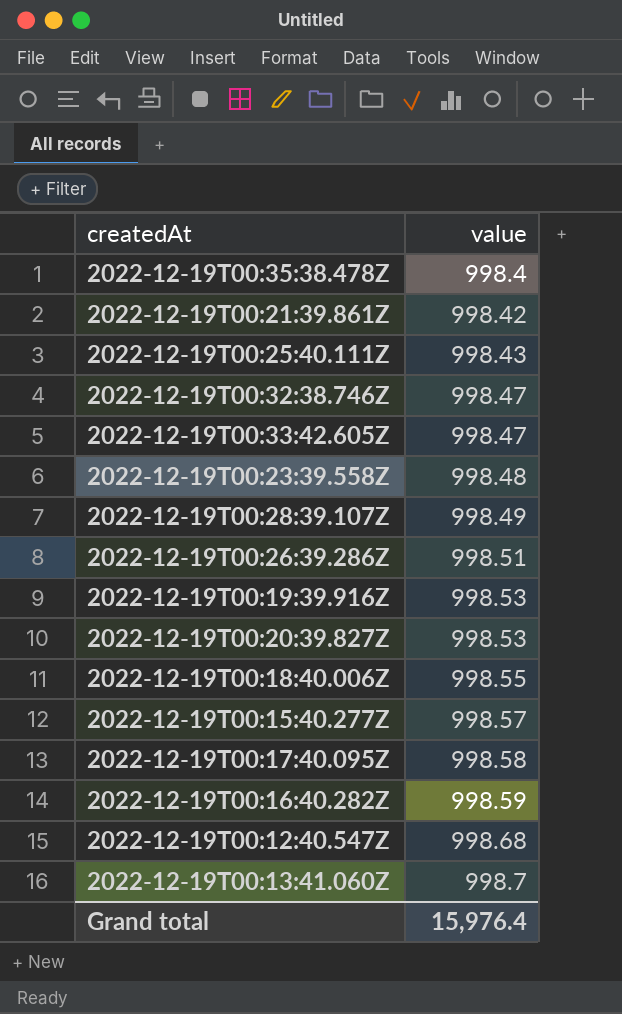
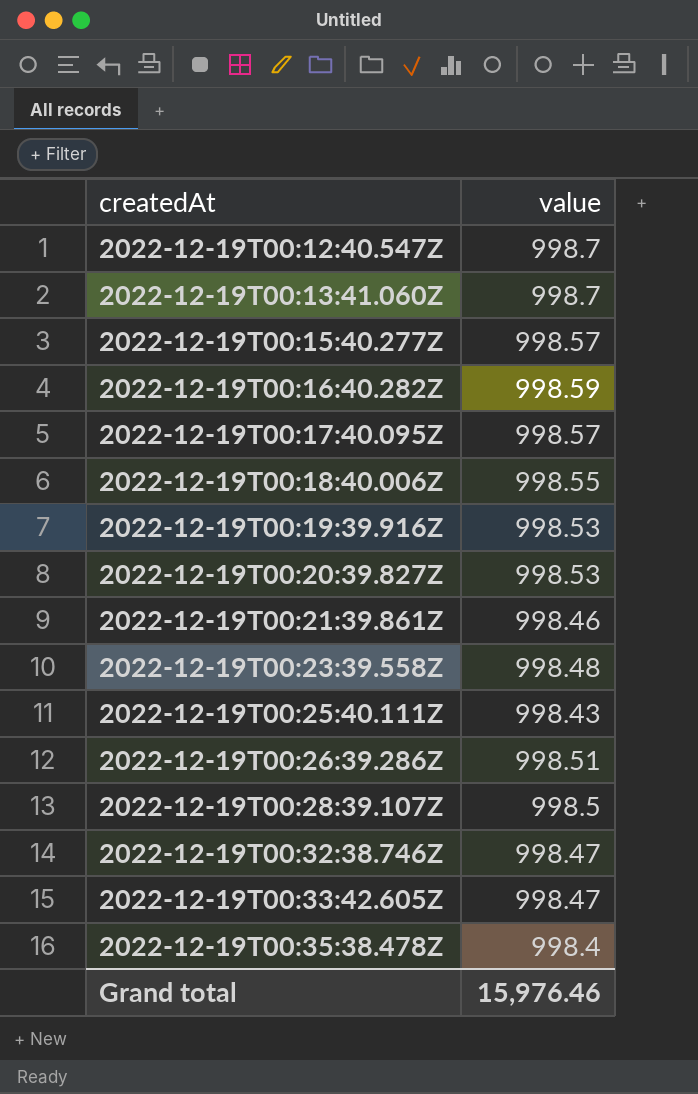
row order: value ascending -> createdAt ascending
2022-12-19T00:12:40.547Z | value: 998.68 -> 998.7
2022-12-19T00:17:40.095Z | value: 998.58 -> 998.57
2022-12-19T00:21:39.861Z | value: 998.42 -> 998.46
2022-12-19T00:28:39.107Z | value: 998.49 -> 998.5
Grand total | value: 15,976.4 -> 15,976.46

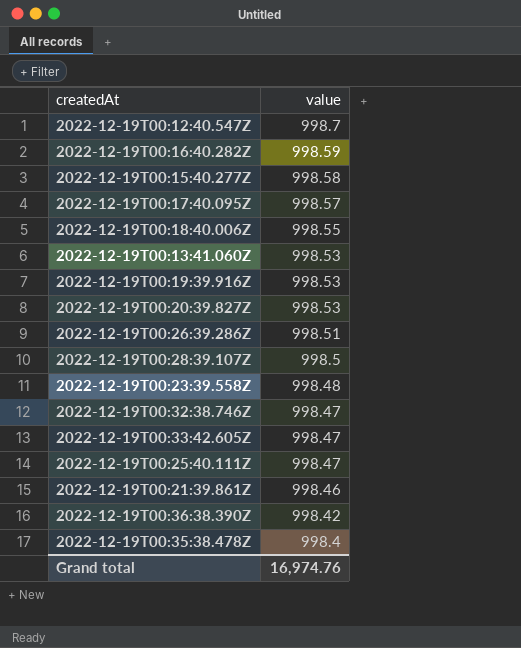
row order: createdAt ascending -> value descending
2022-12-19T00:15:40.277Z | value: 998.57 -> 998.58
2022-12-19T00:13:41.060Z | value: 998.7 -> 998.53
2022-12-19T00:25:40.111Z | value: 998.43 -> 998.47
row 2022-12-19T00:36:38.390Z: none -> 998.42
Grand total | value: 15,976.46 -> 16,974.76

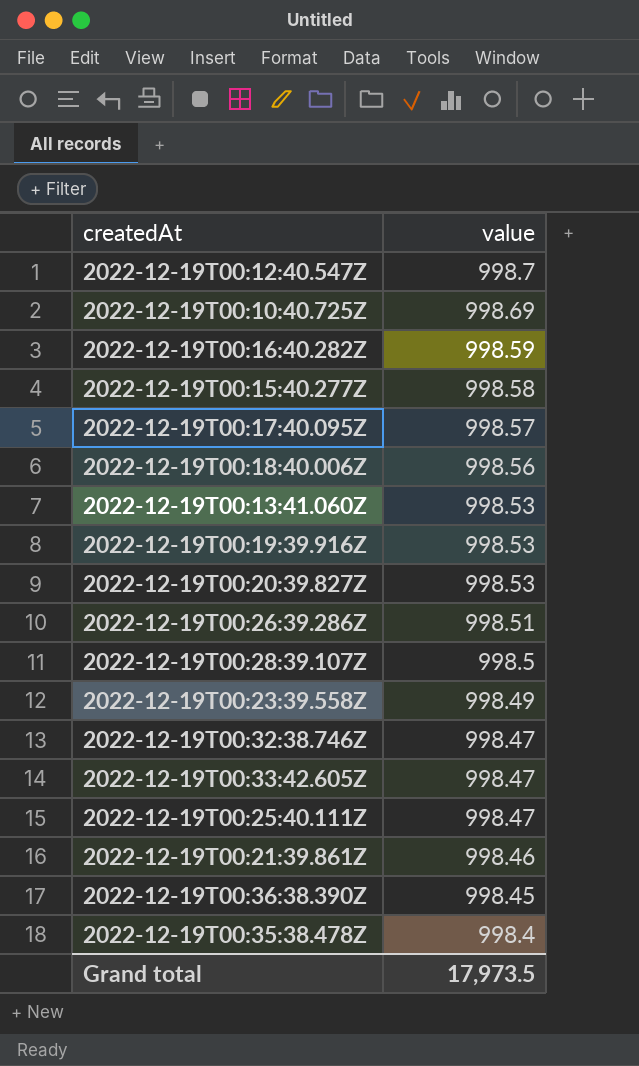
row 2022-12-19T00:10:40.725Z: none -> 998.69
2022-12-19T00:18:40.006Z | value: 998.55 -> 998.56
2022-12-19T00:23:39.558Z | value: 998.48 -> 998.49
2022-12-19T00:36:38.390Z | value: 998.42 -> 998.45
Grand total | value: 16,974.76 -> 17,973.5

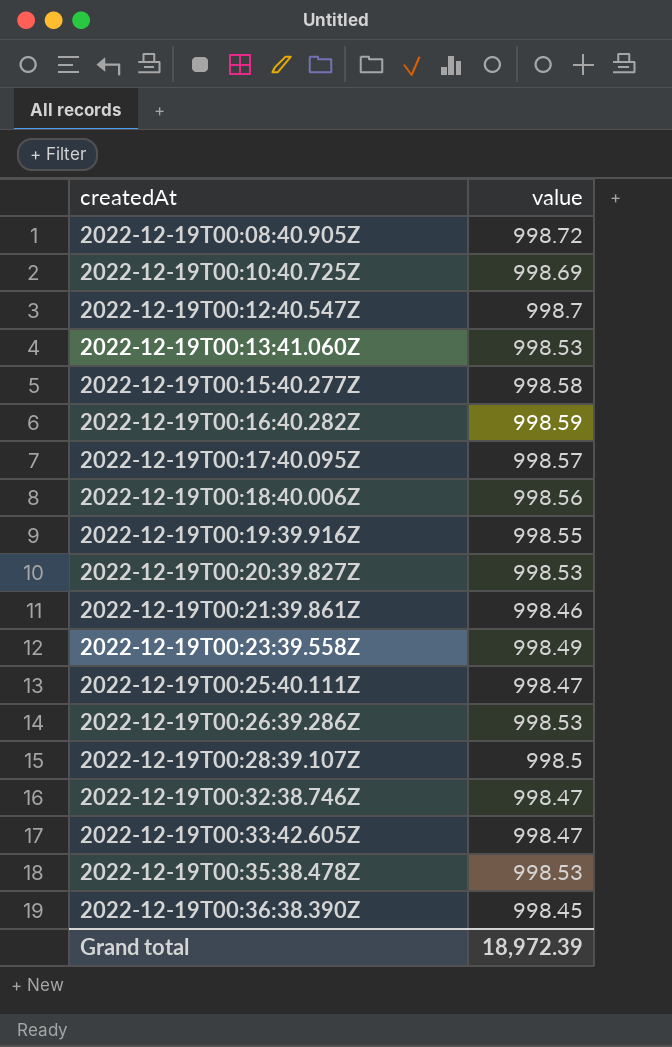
row order: value descending -> createdAt ascending
row 2022-12-19T00:08:40.905Z: none -> 998.72
2022-12-19T00:19:39.916Z | value: 998.53 -> 998.55
2022-12-19T00:26:39.286Z | value: 998.51 -> 998.53
2022-12-19T00:35:38.478Z | value: 998.4 -> 998.53
Grand total | value: 17,973.5 -> 18,972.39

